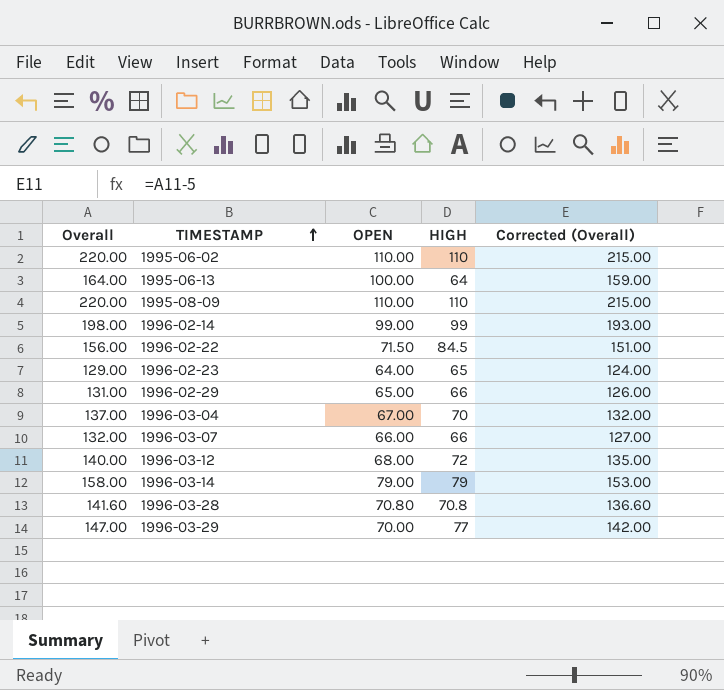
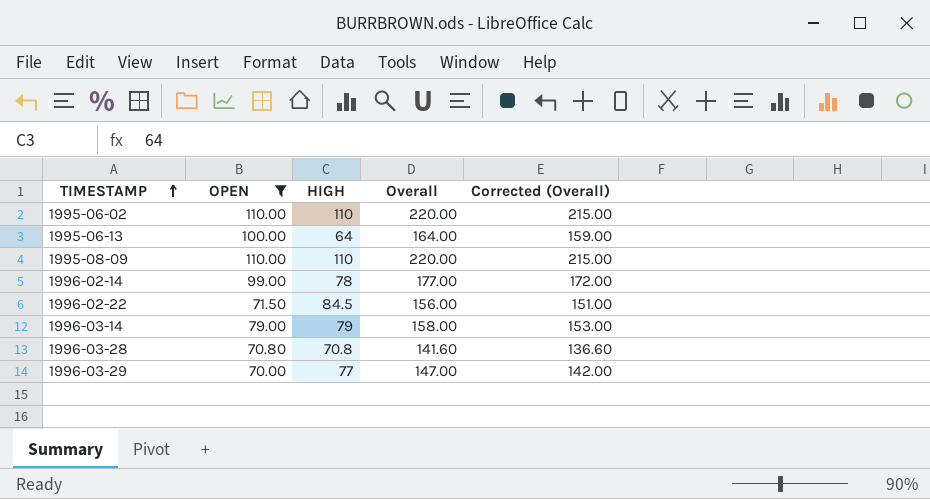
filter: none -> OPEN >= 70.00
column Overall | position: 1 -> 4
1996-02-14 | HIGH: 99 -> 78
1996-02-14 | Overall: 198.00 -> 177.00
1996-02-14 | Corrected (Overall): 193.00 -> 172.00

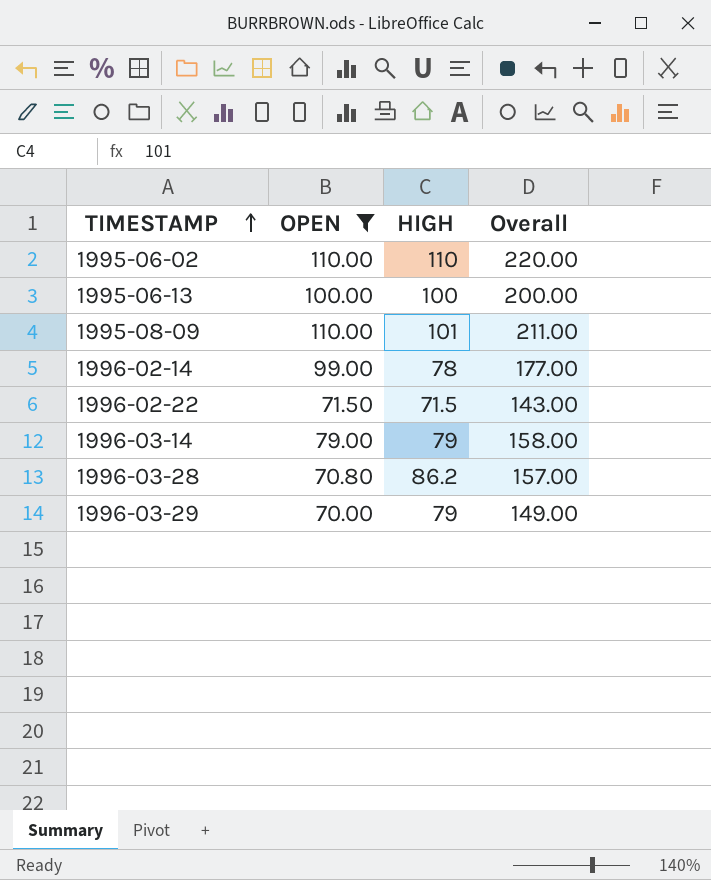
column Corrected (Overall) | formula: [Overall] - 5 -> none
1995-06-13 | HIGH: 64 -> 100
1995-06-13 | Overall: 164.00 -> 200.00
1995-08-09 | HIGH: 110 -> 101
1995-08-09 | Overall: 220.00 -> 211.00
1996-02-22 | HIGH: 84.5 -> 71.5
1996-02-22 | Overall: 156.00 -> 143.00
1996-03-28 | HIGH: 70.8 -> 86.2
1996-03-28 | Overall: 141.60 -> 157.00
1996-03-29 | HIGH: 77 -> 79
1996-03-29 | Overall: 147.00 -> 149.00

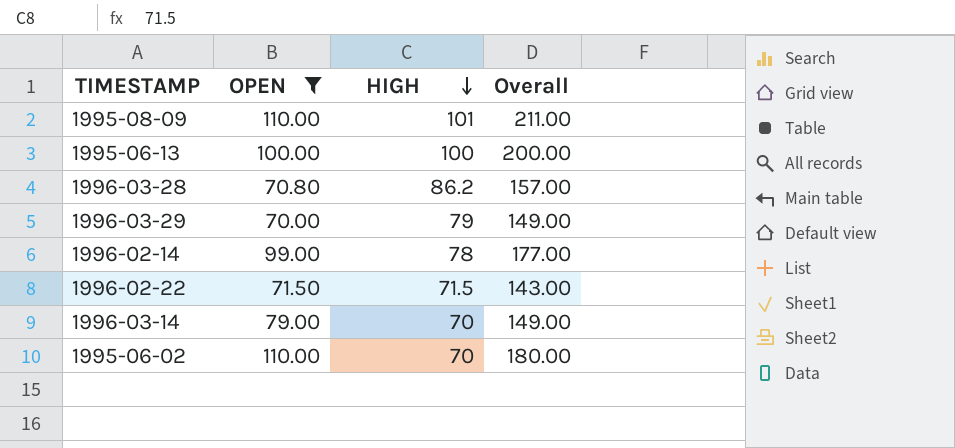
row order: TIMESTAMP ascending -> HIGH descending
1996-03-14 | HIGH: 79 -> 70
1996-03-14 | Overall: 158.00 -> 149.00
1995-06-02 | HIGH: 110 -> 70
1995-06-02 | Overall: 220.00 -> 180.00

